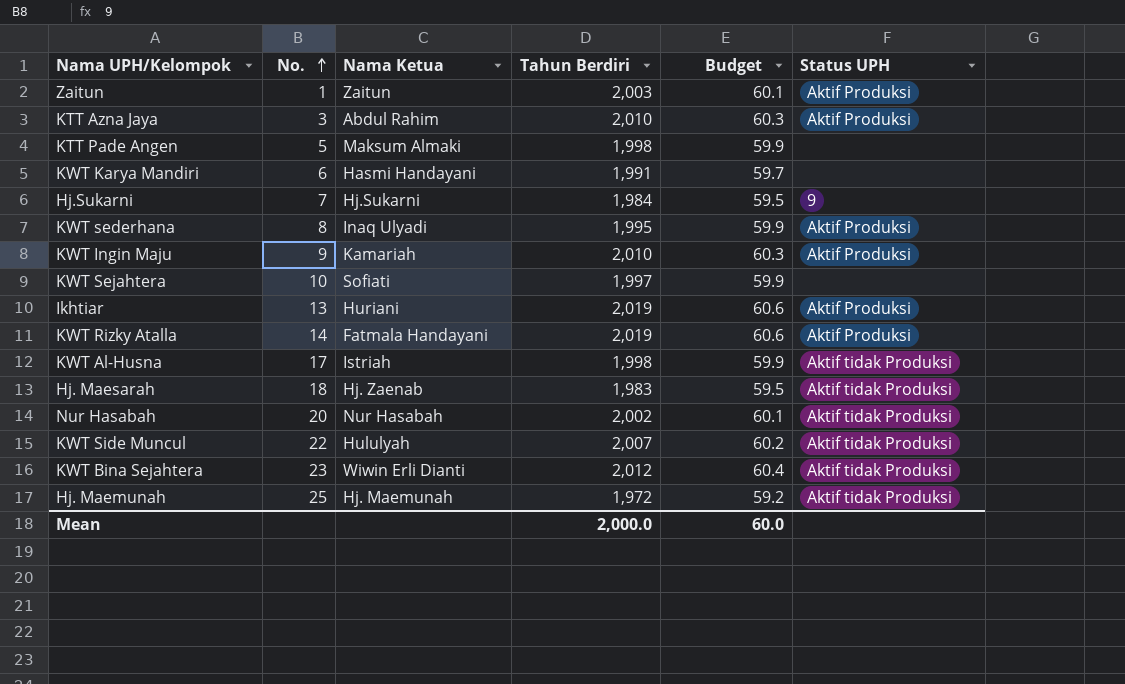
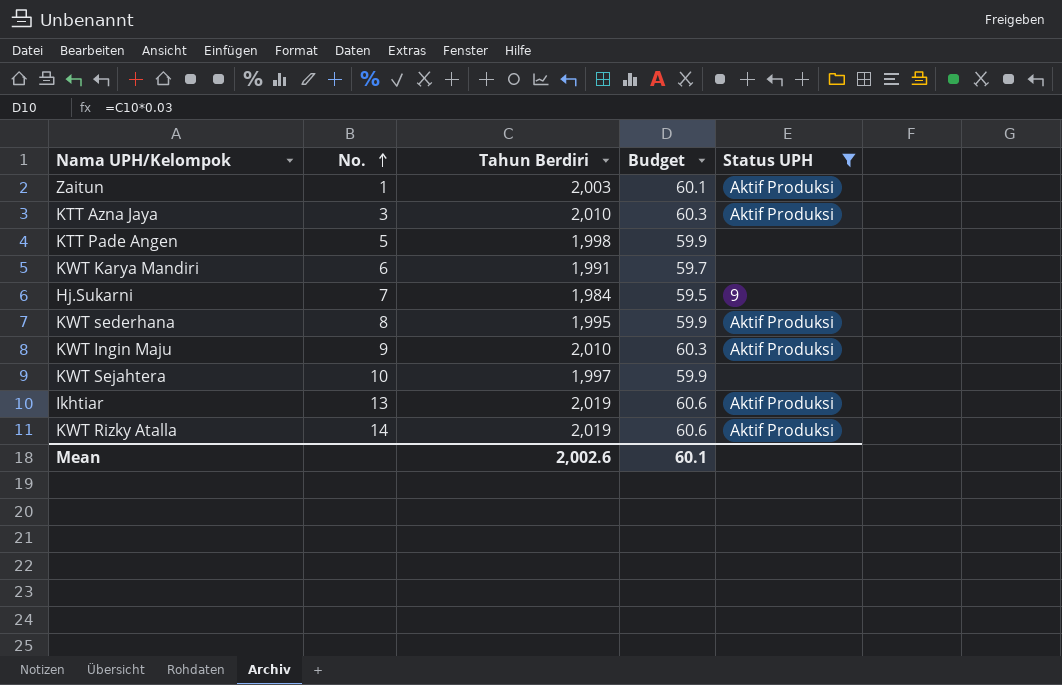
filter: none -> Status UPH != Aktif tidak Produksi
column Nama Ketua | position: 3 -> none
Mean | Tahun Berdiri: 2,000.0 -> 2,002.6
Mean | Budget: 60.0 -> 60.1

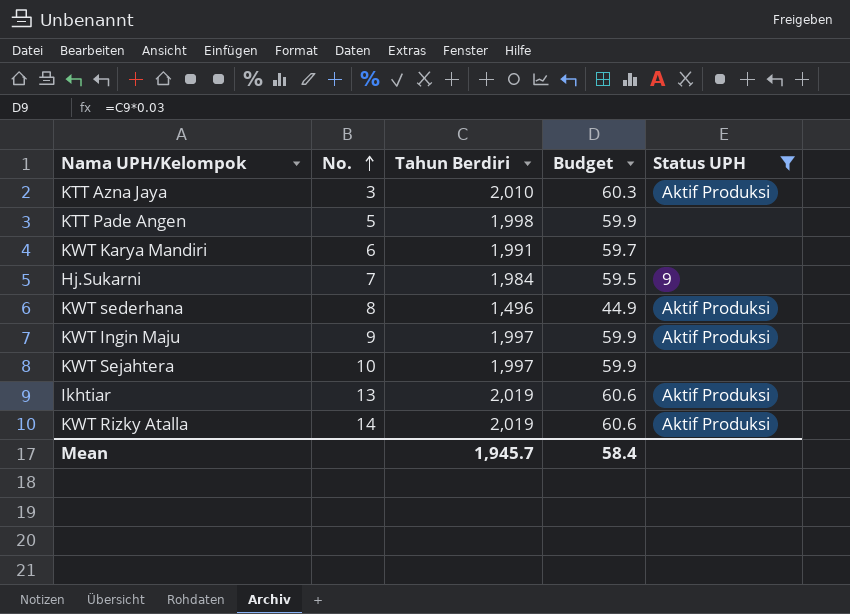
row Zaitun: 1 | 2,003 | 60.1 | Aktif Produksi -> none
KWT sederhana | Tahun Berdiri: 1,995 -> 1,496
KWT sederhana | Budget: 59.9 -> 44.9
KWT Ingin Maju | Tahun Berdiri: 2,010 -> 1,997
KWT Ingin Maju | Budget: 60.3 -> 59.9
Mean | Tahun Berdiri: 2,002.6 -> 1,945.7
Mean | Budget: 60.1 -> 58.4

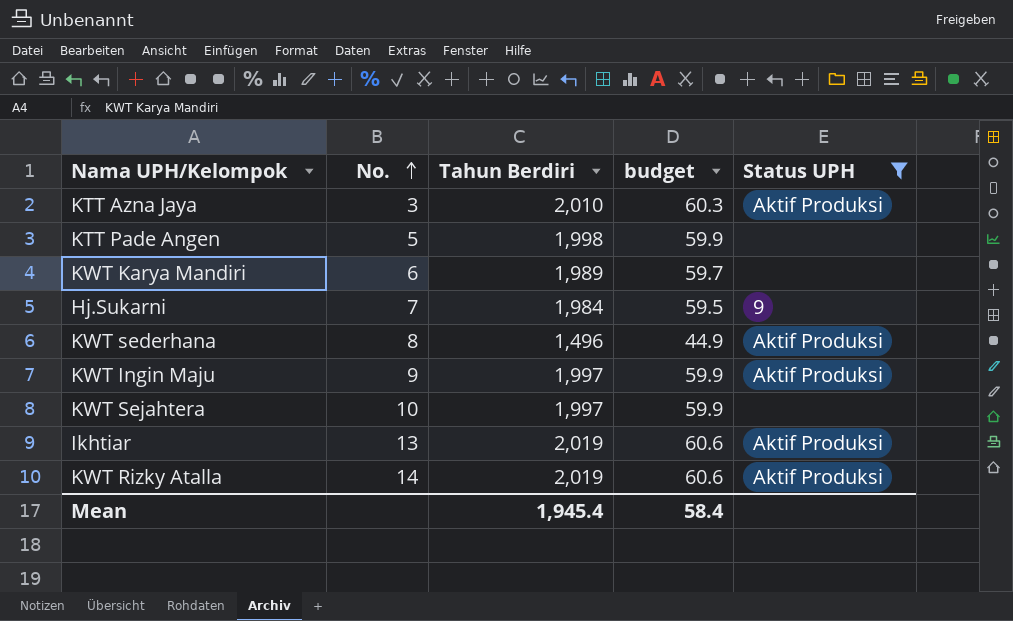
column name: Budget -> budget
KWT Karya Mandiri | Tahun Berdiri: 1,991 -> 1,989
Mean | Tahun Berdiri: 1,945.7 -> 1,945.4

